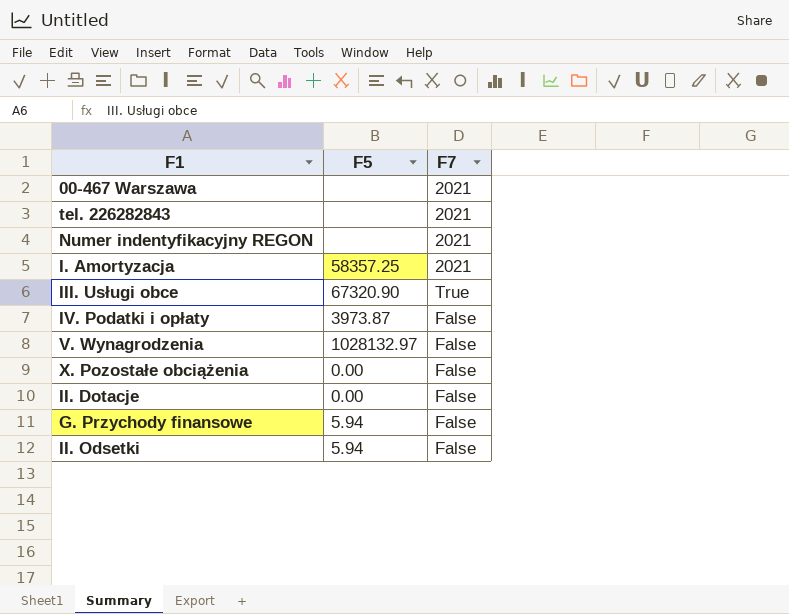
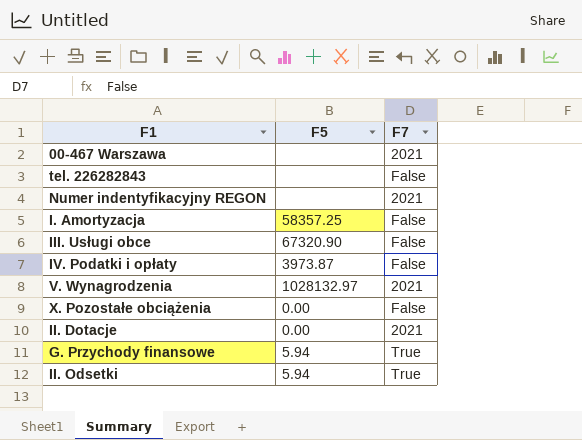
tel. 226282843 | F7: 2021 -> False
I. Amortyzacja | F7: 2021 -> False
III. Usługi obce | F7: True -> False
V. Wynagrodzenia | F7: False -> 2021
II. Dotacje | F7: False -> 2021
G. Przychody finansowe | F7: False -> True
II. Odsetki | F7: False -> True

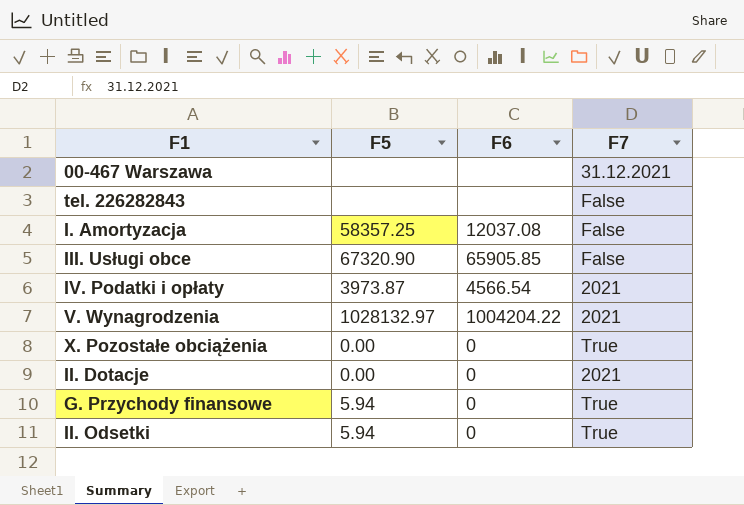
column F6 | position: none -> 3
row Numer indentyfikacyjny REGON: none | 2021 -> none
00-467 Warszawa | F7: 2021 -> 31.12.2021
IV. Podatki i opłaty | F7: False -> 2021
X. Pozostałe obciążenia | F7: False -> True

